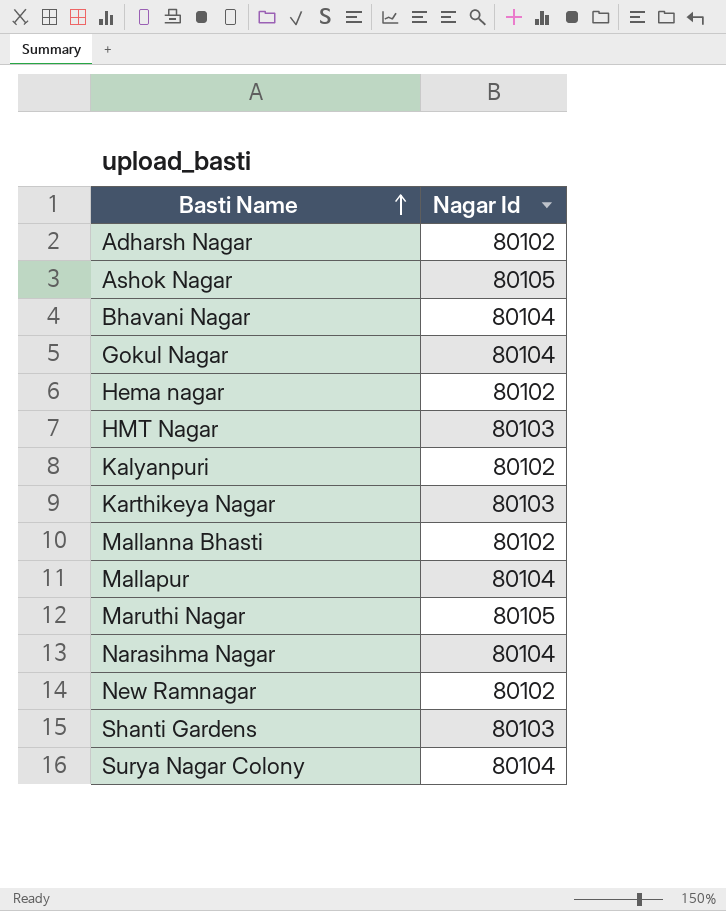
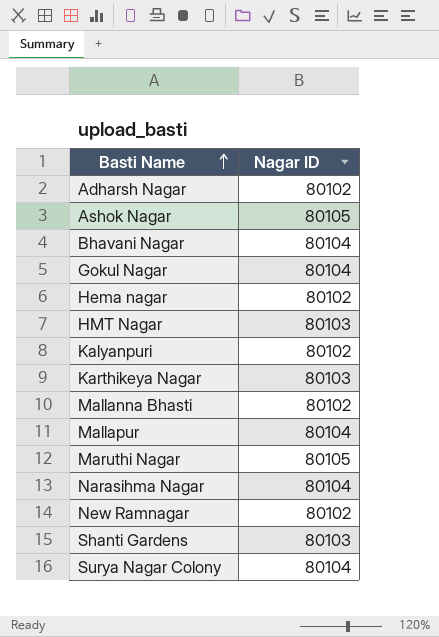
column name: Nagar Id -> Nagar ID

